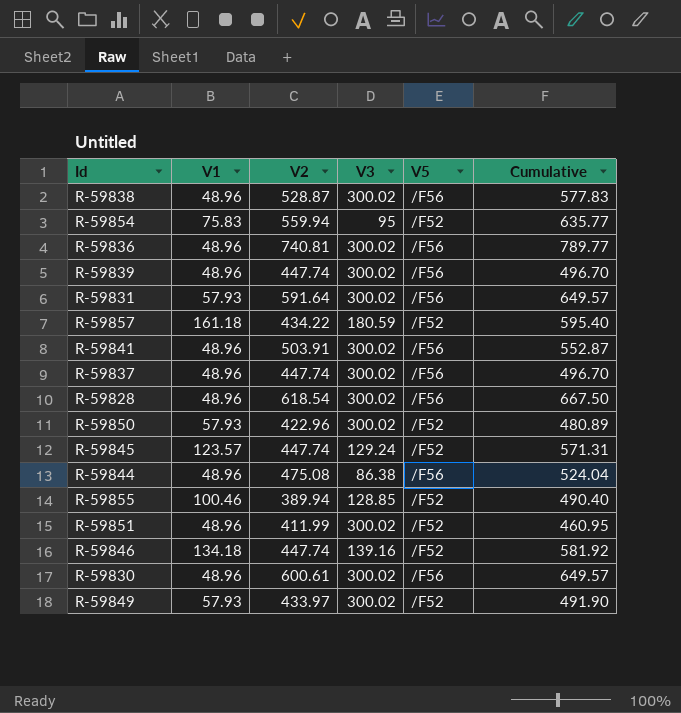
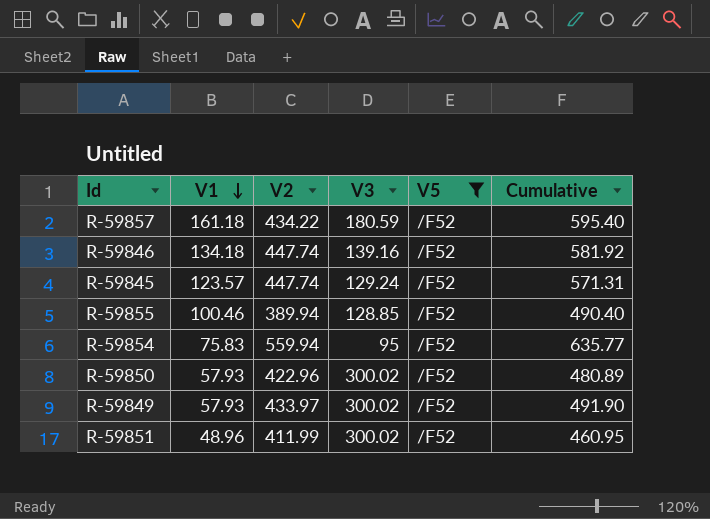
filter: none -> V5 = /F52
row order: none -> V1 descending

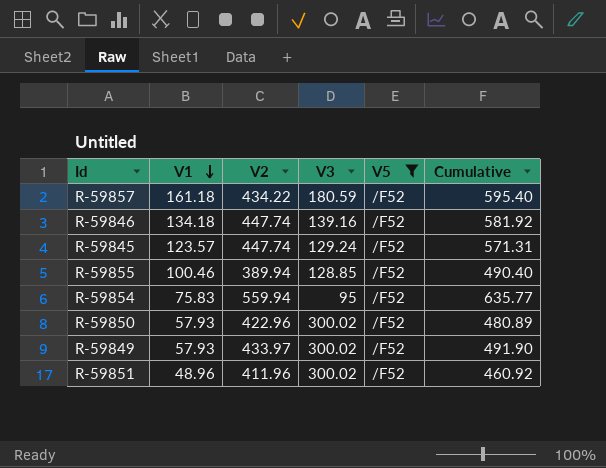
R-59851 | V2: 411.99 -> 411.96
R-59851 | Cumulative: 460.95 -> 460.92

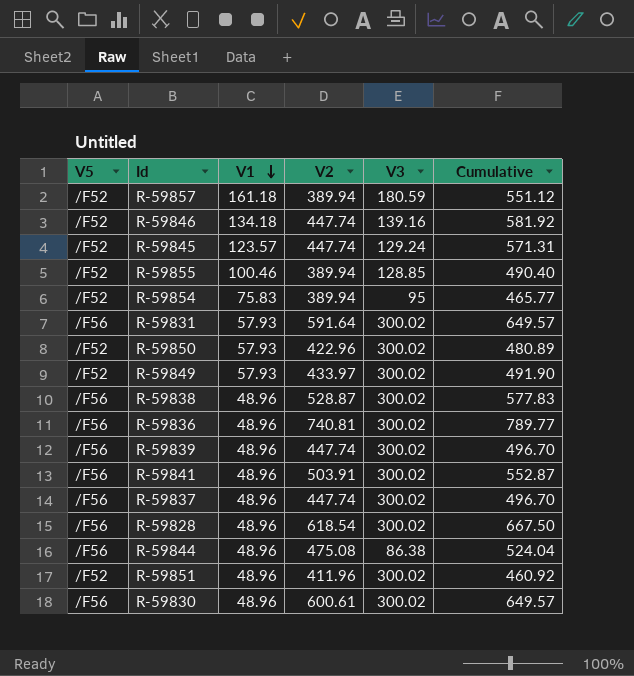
filter: V5 = /F52 -> none
column V5 | position: 5 -> 1
R-59857 | V2: 434.22 -> 389.94
R-59857 | Cumulative: 595.40 -> 551.12
R-59854 | V2: 559.94 -> 389.94
R-59854 | Cumulative: 635.77 -> 465.77

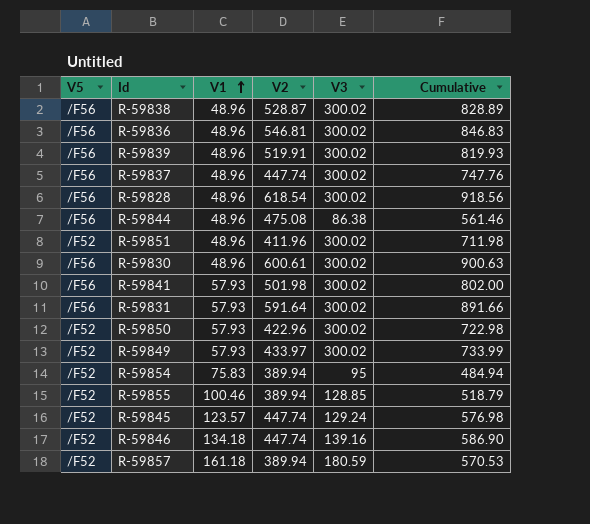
row order: V1 descending -> V1 ascending
column Cumulative | formula: [V1] + [V2] -> [V2] + [V3]
R-59836 | V2: 740.81 -> 546.81
R-59839 | V2: 447.74 -> 519.91
R-59841 | V1: 48.96 -> 57.93
R-59841 | V2: 503.91 -> 501.98

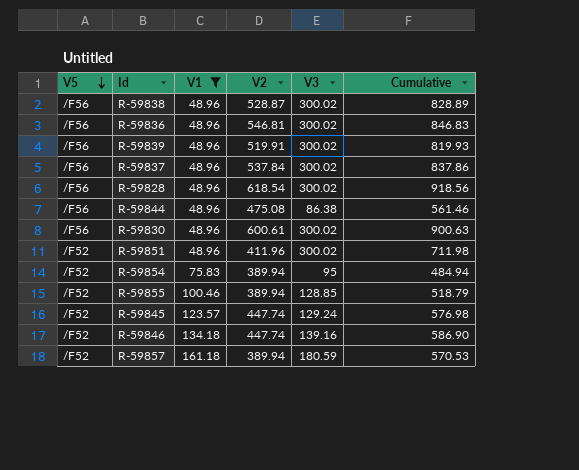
filter: none -> V1 != 57.93
row order: V1 ascending -> V5 descending
R-59837 | V2: 447.74 -> 537.84
R-59837 | Cumulative: 747.76 -> 837.86

